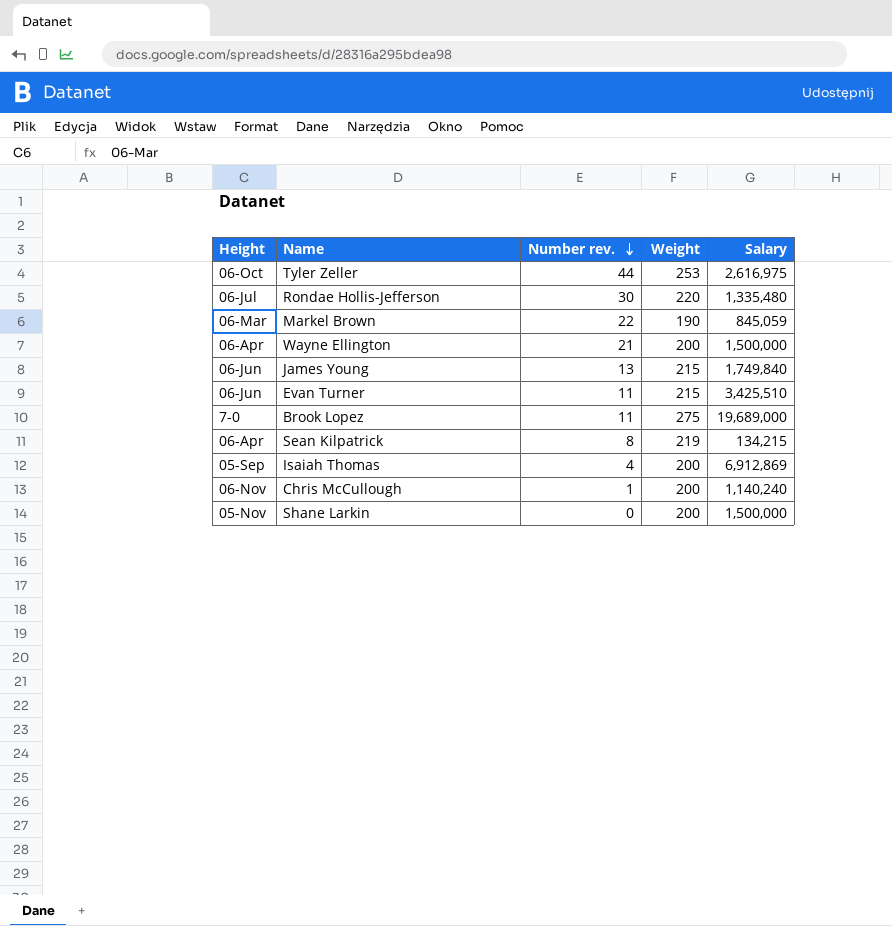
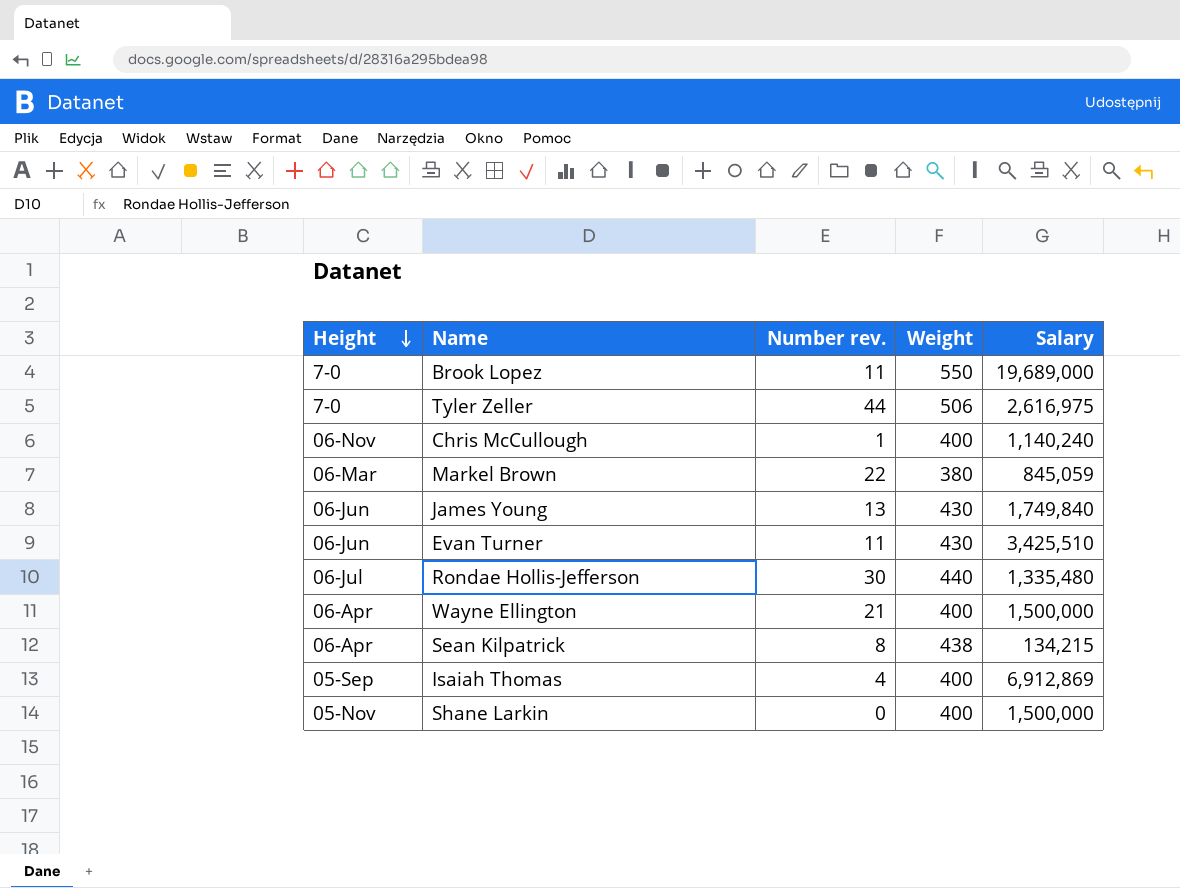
row order: Number rev. descending -> Height descending
Brook Lopez | Weight: 275 -> 550
Tyler Zeller | Height: 06-Oct -> 7-0
Tyler Zeller | Weight: 253 -> 506
Chris McCullough | Weight: 200 -> 400
Markel Brown | Weight: 190 -> 380
James Young | Weight: 215 -> 430
Evan Turner | Weight: 215 -> 430
Rondae Hollis-Jefferson | Weight: 220 -> 440
Wayne Ellington | Weight: 200 -> 400
Sean Kilpatrick | Weight: 219 -> 438
Isaiah Thomas | Weight: 200 -> 400
Shane Larkin | Weight: 200 -> 400

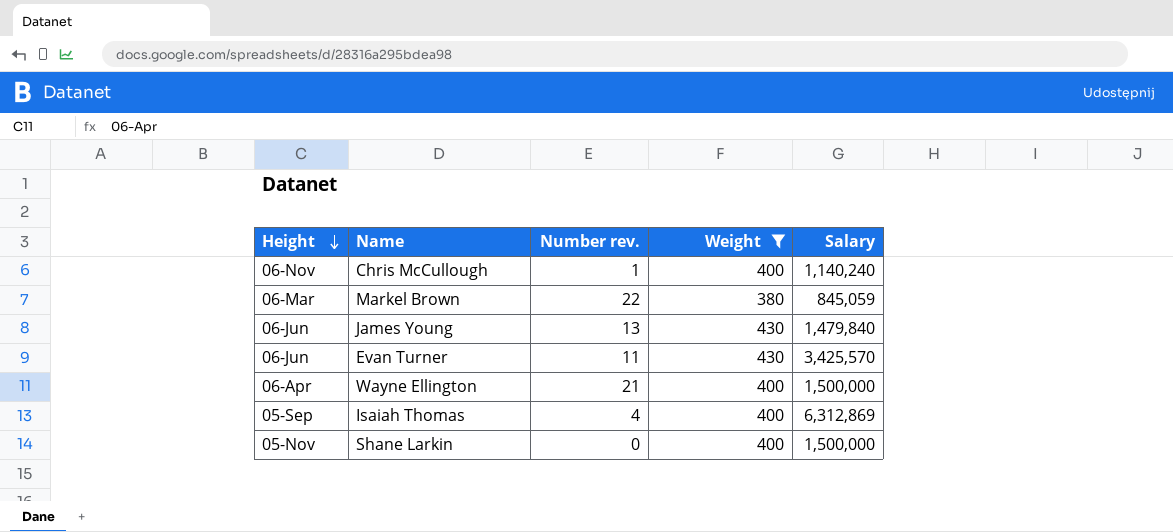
filter: none -> Weight <= 430
James Young | Salary: 1,749,840 -> 1,479,840
Evan Turner | Salary: 3,425,510 -> 3,425,570
Isaiah Thomas | Salary: 6,912,869 -> 6,312,869

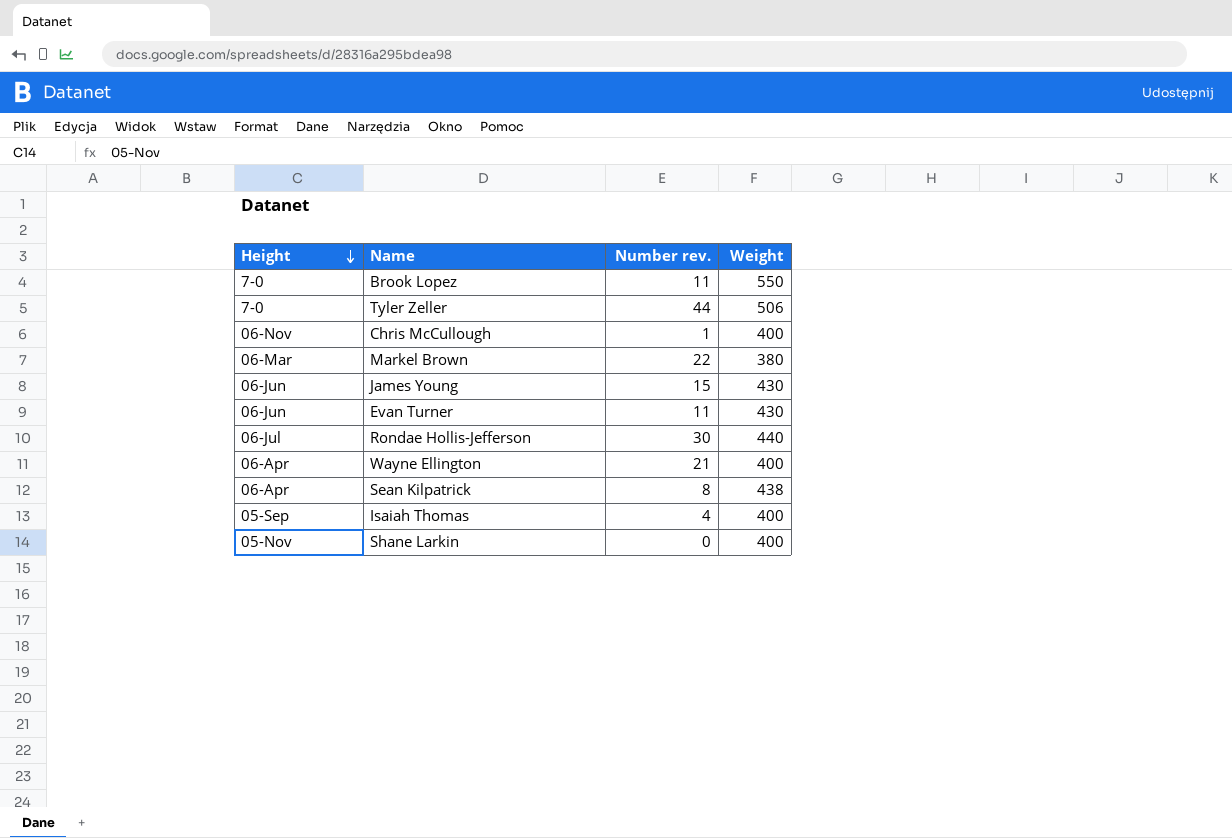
filter: Weight <= 430 -> none
column Salary | position: 5 -> none
James Young | Number rev.: 13 -> 15

